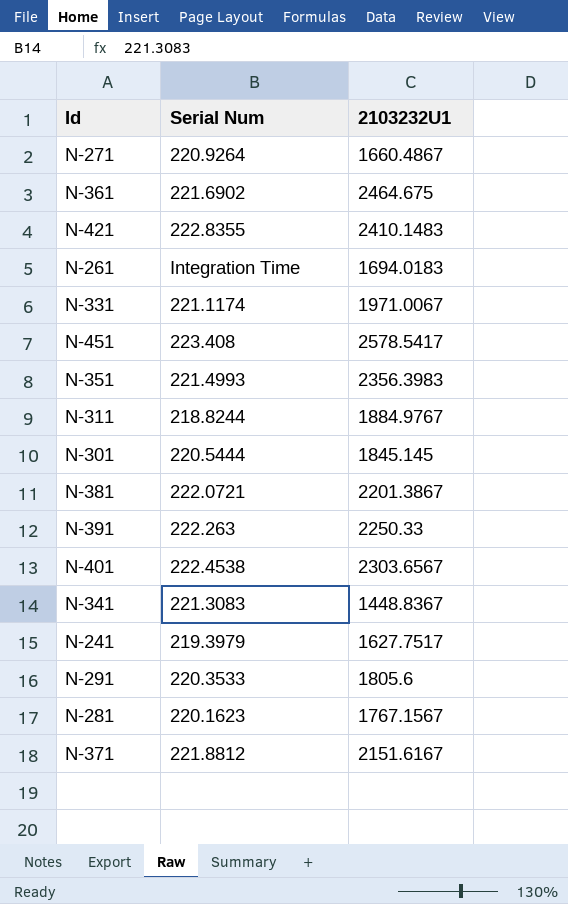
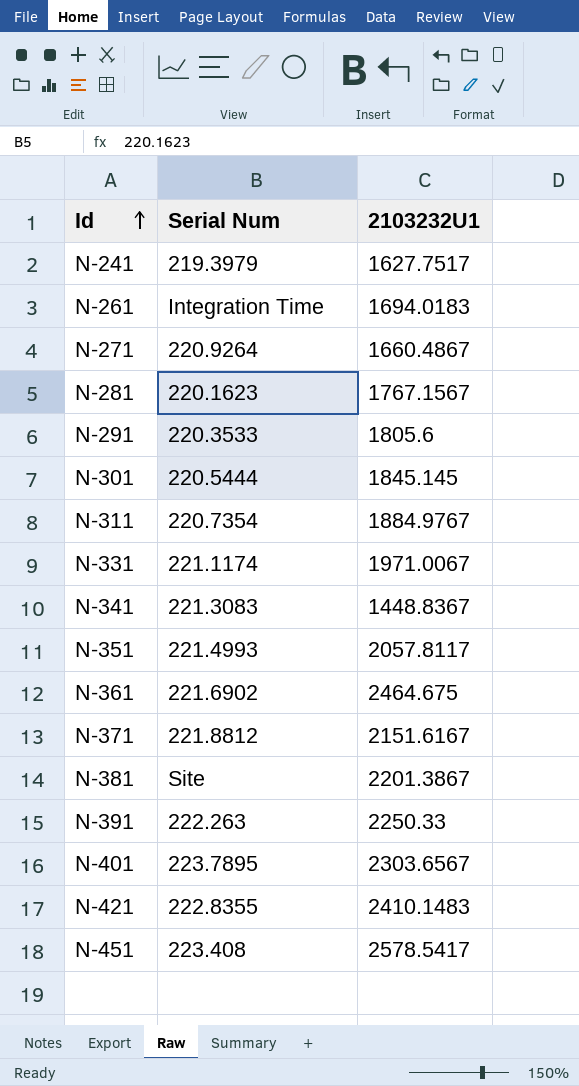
row order: none -> Id ascending
N-311 | Serial Num: 218.8244 -> 220.7354
N-351 | 2103232U1: 2356.3983 -> 2057.8117
N-381 | Serial Num: 222.0721 -> Site
N-401 | Serial Num: 222.4538 -> 223.7895

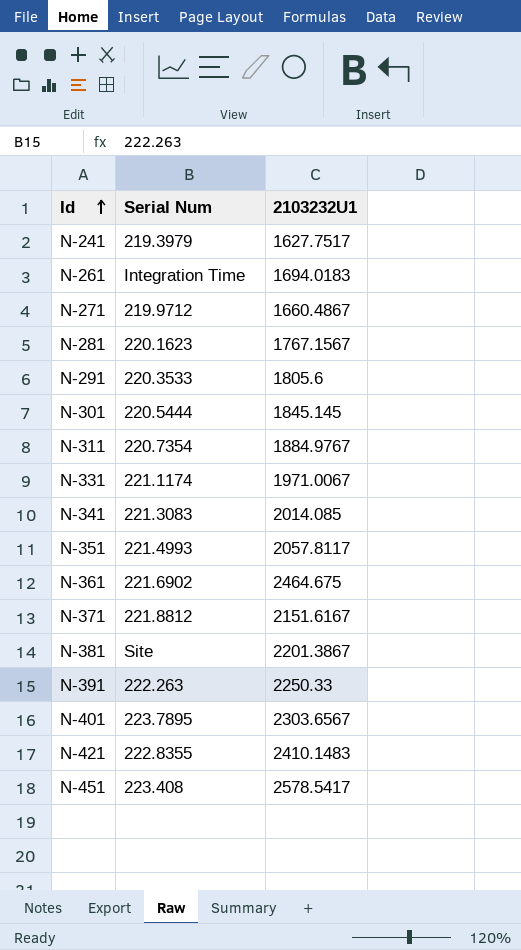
N-271 | Serial Num: 220.9264 -> 219.9712
N-341 | 2103232U1: 1448.8367 -> 2014.085

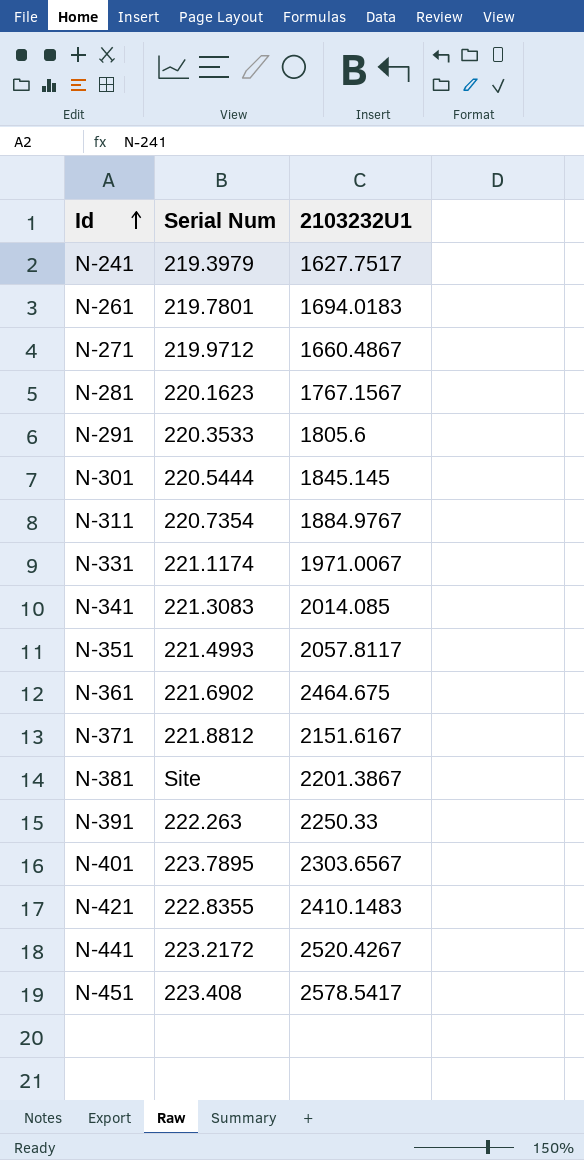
N-261 | Serial Num: Integration Time -> 219.7801
row N-441: none -> 223.2172 | 2520.4267

